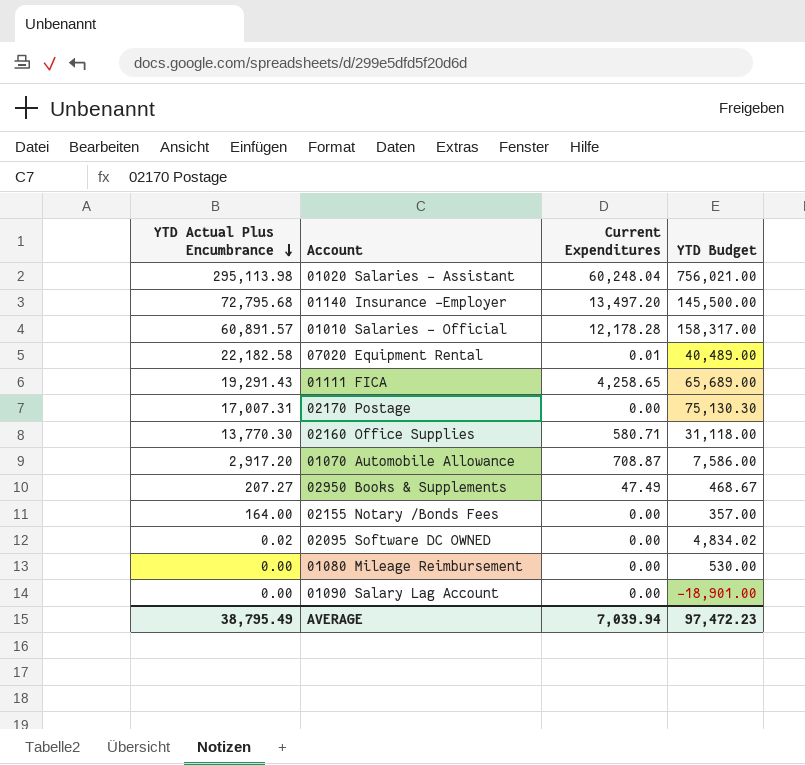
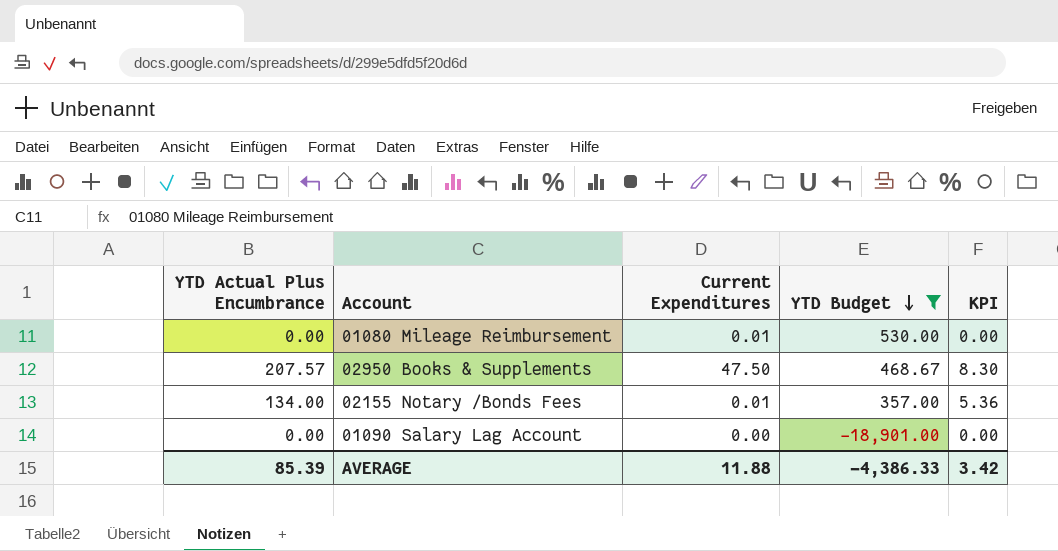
filter: none -> YTD Budget <= 530.00
row order: YTD Actual Plus Encumbrance descending -> YTD Budget descending
column KPI | formula: none -> [YTD Actual Plus Encumbrance] * 0.04
01080 Mileage Reimbursement | Current Expenditures: 0.00 -> 0.01
02950 Books & Supplements | YTD Actual Plus Encumbrance: 207.27 -> 207.57
02950 Books & Supplements | Current Expenditures: 47.49 -> 47.50
02155 Notary /Bonds Fees | YTD Actual Plus Encumbrance: 164.00 -> 134.00
02155 Notary /Bonds Fees | Current Expenditures: 0.00 -> 0.01
AVERAGE | YTD Actual Plus Encumbrance: 38,795.49 -> 85.39
AVERAGE | Current Expenditures: 7,039.94 -> 11.88
AVERAGE | YTD Budget: 97,472.23 -> -4,386.33

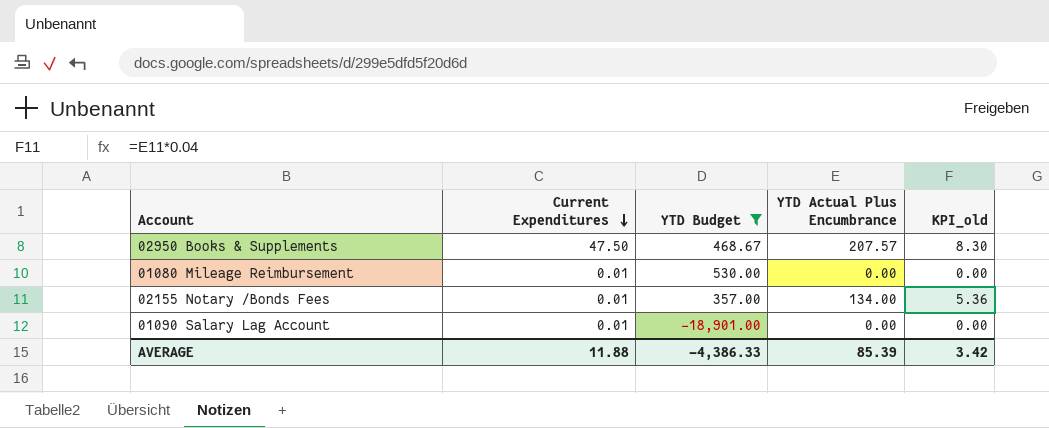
row order: YTD Budget descending -> Current Expenditures descending
column YTD Actual Plus Encumbrance | position: 1 -> 4
column name: KPI -> KPI_old
01090 Salary Lag Account | Current Expenditures: 0.00 -> 0.01

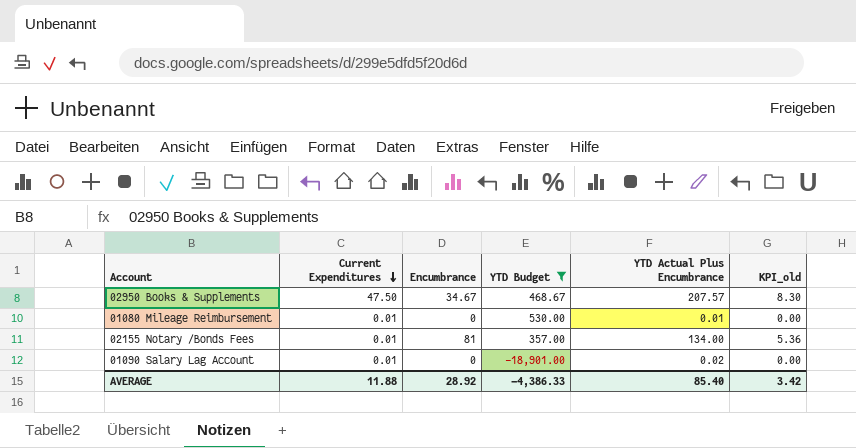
column Encumbrance | position: none -> 3
01080 Mileage Reimbursement | YTD Actual Plus Encumbrance: 0.00 -> 0.01
01090 Salary Lag Account | YTD Actual Plus Encumbrance: 0.00 -> 0.02
AVERAGE | YTD Actual Plus Encumbrance: 85.39 -> 85.40

